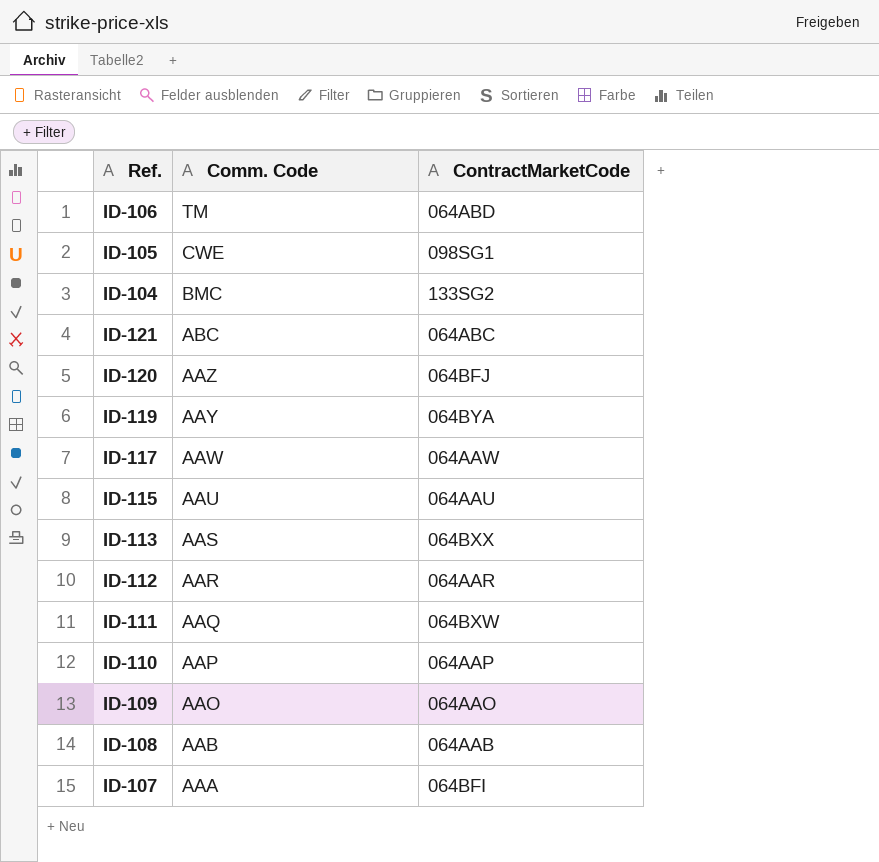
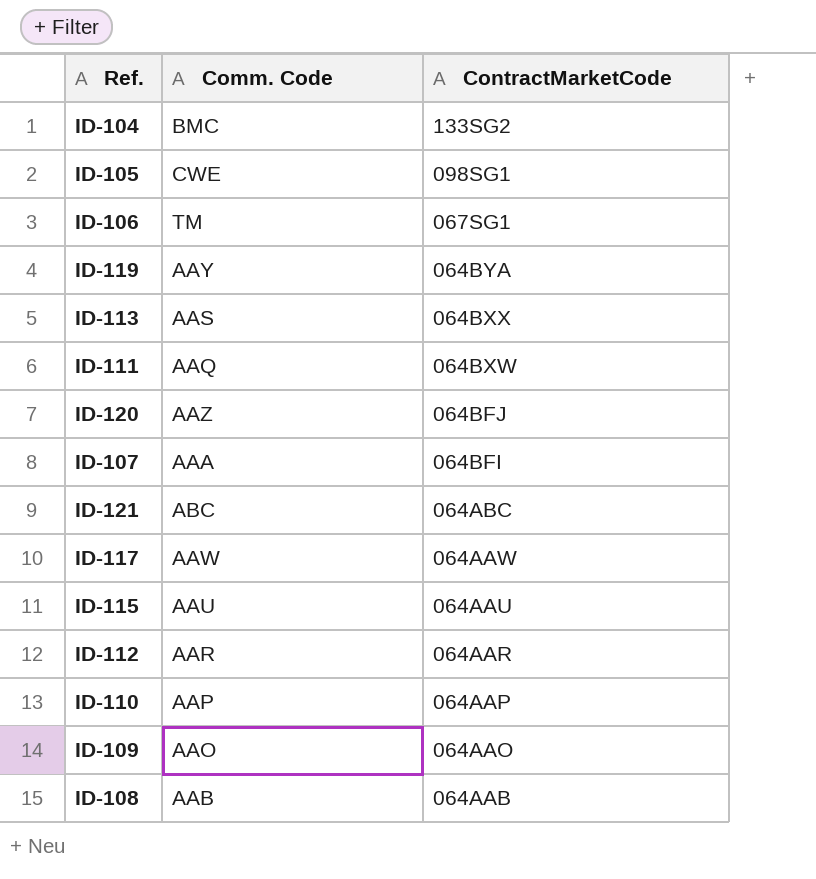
row order: Comm. Code descending -> ContractMarketCode descending
ID-106 | ContractMarketCode: 064ABD -> 067SG1

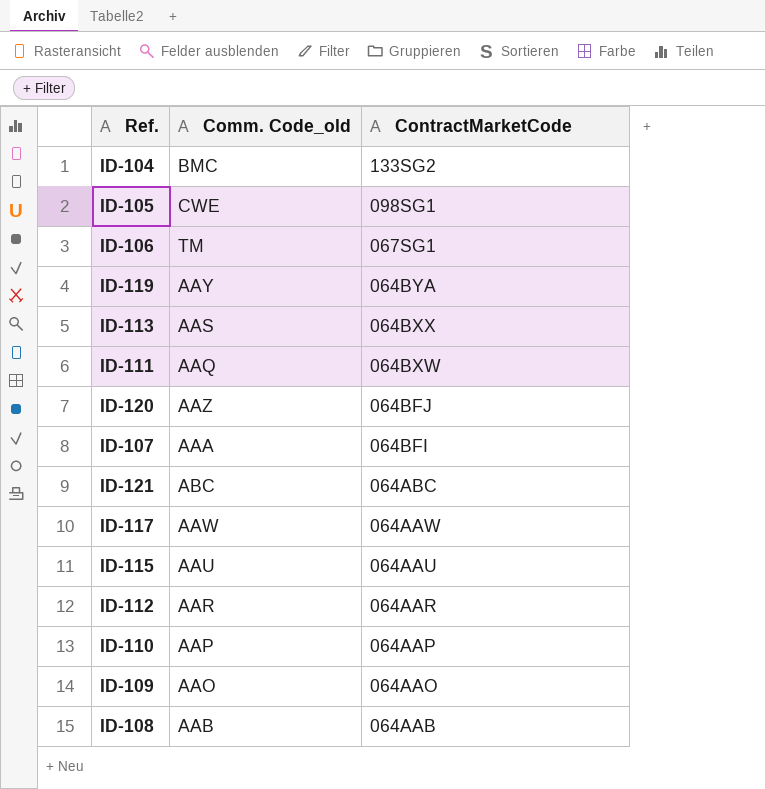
column name: Comm. Code -> Comm. Code_old

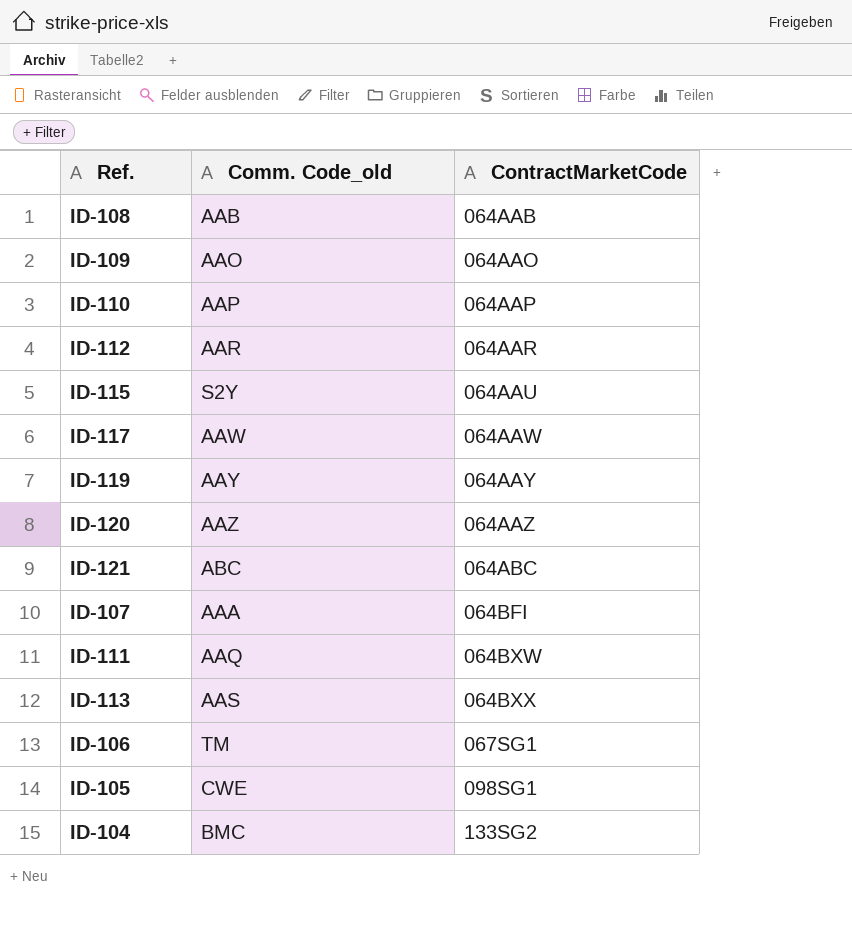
row order: ContractMarketCode descending -> ContractMarketCode ascending
ID-115 | Comm. Code_old: AAU -> S2Y
ID-119 | ContractMarketCode: 064BYA -> 064AAY
ID-120 | ContractMarketCode: 064BFJ -> 064AAZ

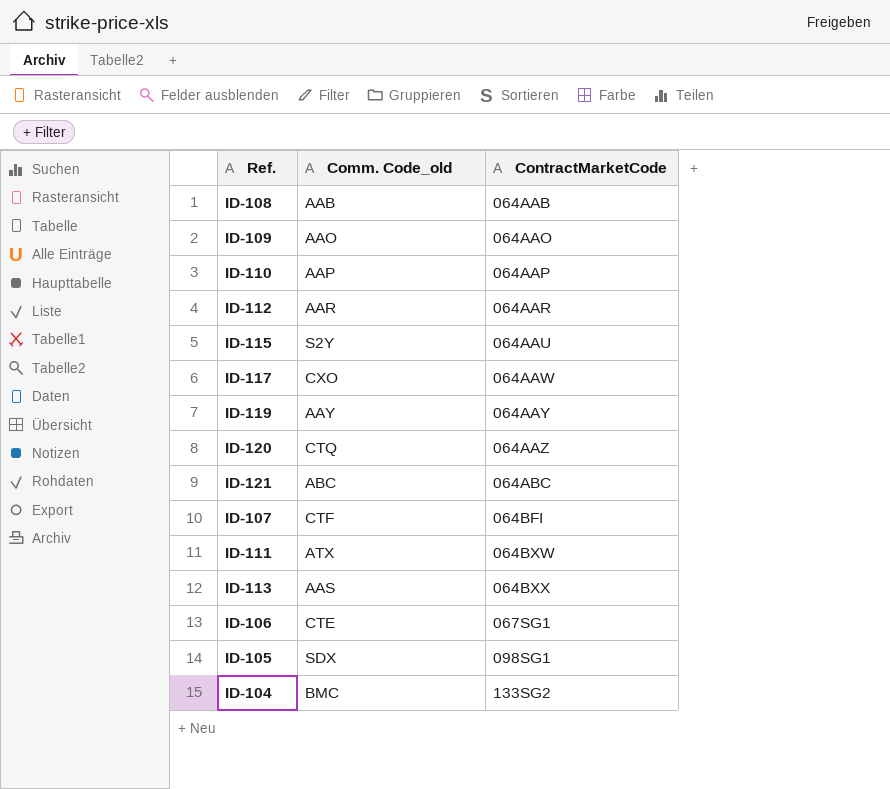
ID-117 | Comm. Code_old: AAW -> CXO
ID-120 | Comm. Code_old: AAZ -> CTQ
ID-107 | Comm. Code_old: AAA -> CTF
ID-111 | Comm. Code_old: AAQ -> ATX
ID-106 | Comm. Code_old: TM -> CTE
ID-105 | Comm. Code_old: CWE -> SDX

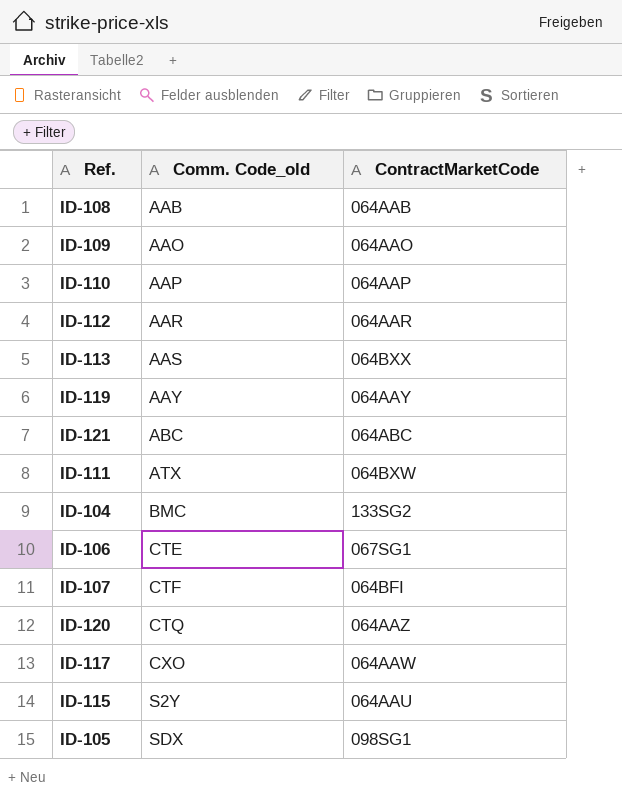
row order: ContractMarketCode ascending -> Comm. Code_old ascending

